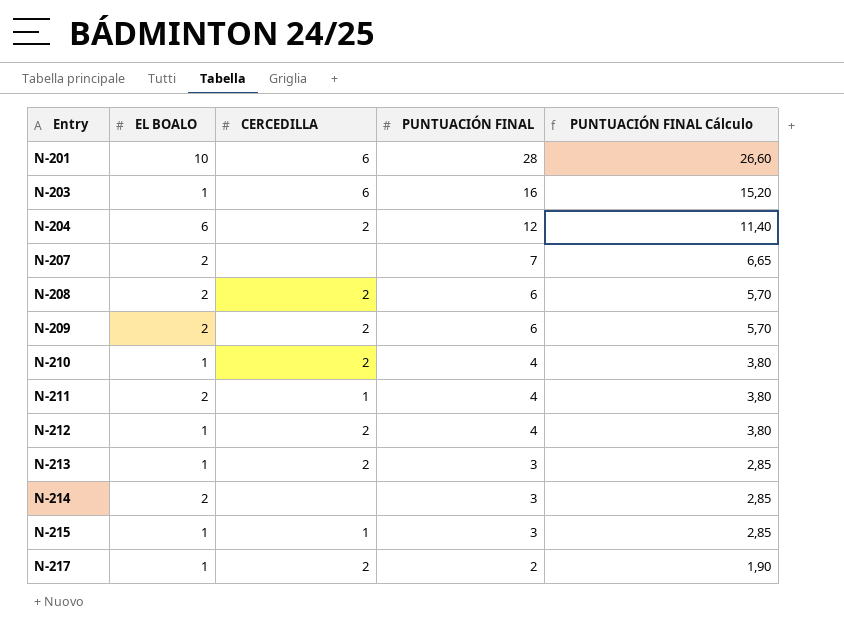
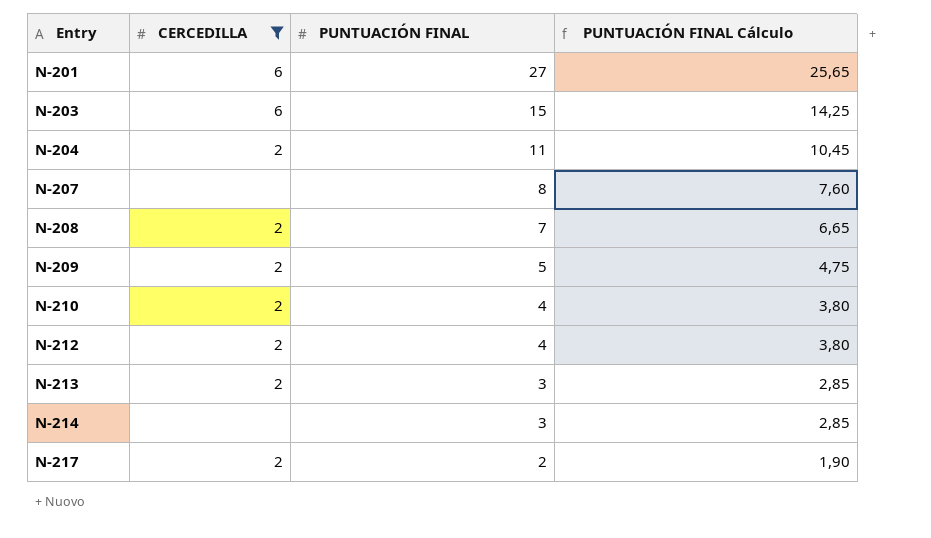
filter: none -> CERCEDILLA != 1
column EL BOALO | position: 2 -> none
N-201 | PUNTUACIÓN FINAL: 28 -> 27
N-201 | PUNTUACIÓN FINAL Cálculo: 26,60 -> 25,65
N-203 | PUNTUACIÓN FINAL: 16 -> 15
N-203 | PUNTUACIÓN FINAL Cálculo: 15,20 -> 14,25
N-204 | PUNTUACIÓN FINAL: 12 -> 11
N-204 | PUNTUACIÓN FINAL Cálculo: 11,40 -> 10,45
N-207 | PUNTUACIÓN FINAL: 7 -> 8
N-207 | PUNTUACIÓN FINAL Cálculo: 6,65 -> 7,60
N-208 | PUNTUACIÓN FINAL: 6 -> 7
N-208 | PUNTUACIÓN FINAL Cálculo: 5,70 -> 6,65
N-209 | PUNTUACIÓN FINAL: 6 -> 5
N-209 | PUNTUACIÓN FINAL Cálculo: 5,70 -> 4,75

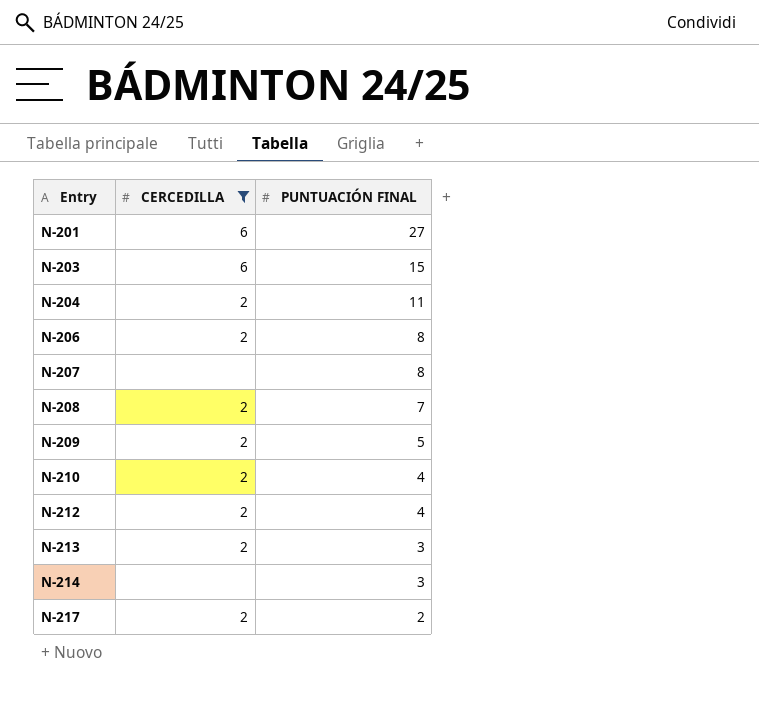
column PUNTUACIÓN FINAL Cálculo | formula: [PUNTUACIÓN FINAL] * 0,95 -> none
row N-206: none -> 2 | 8

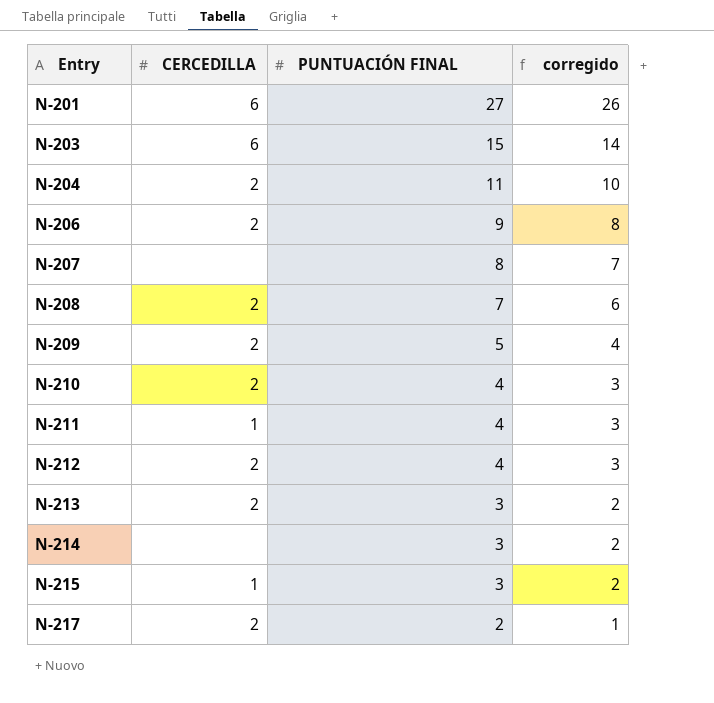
filter: CERCEDILLA != 1 -> none
column corregido | formula: none -> [PUNTUACIÓN FINAL] - 1
N-206 | PUNTUACIÓN FINAL: 8 -> 9

